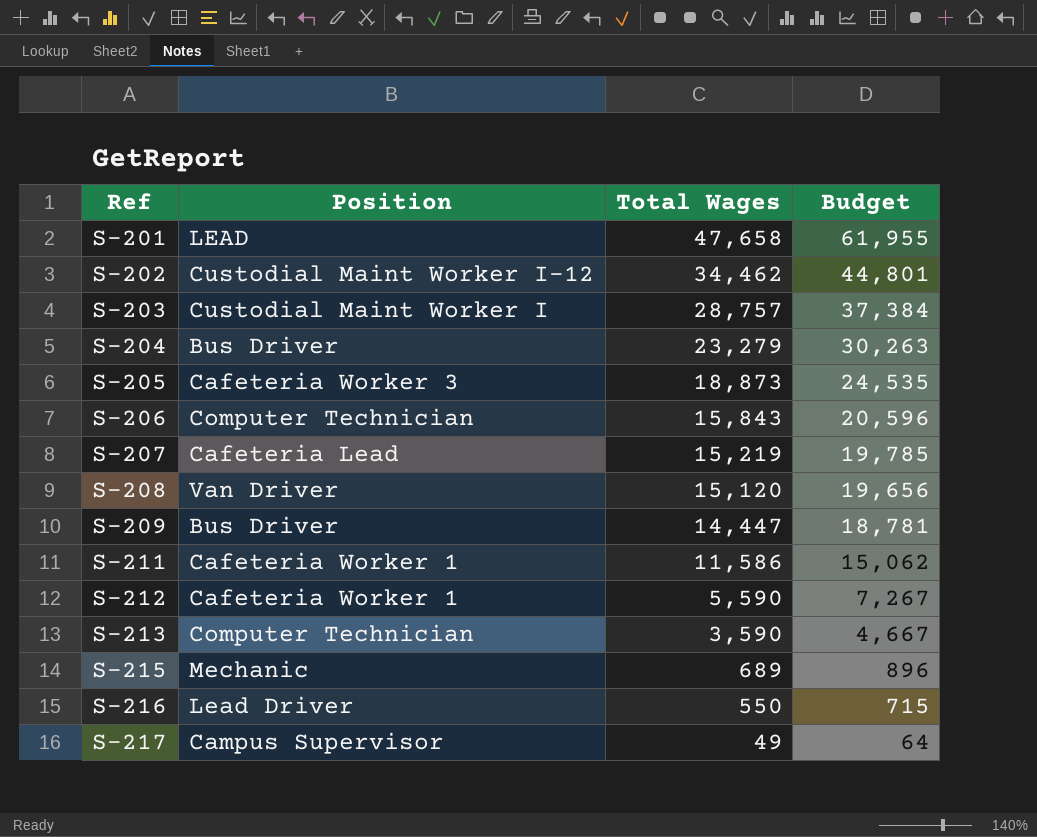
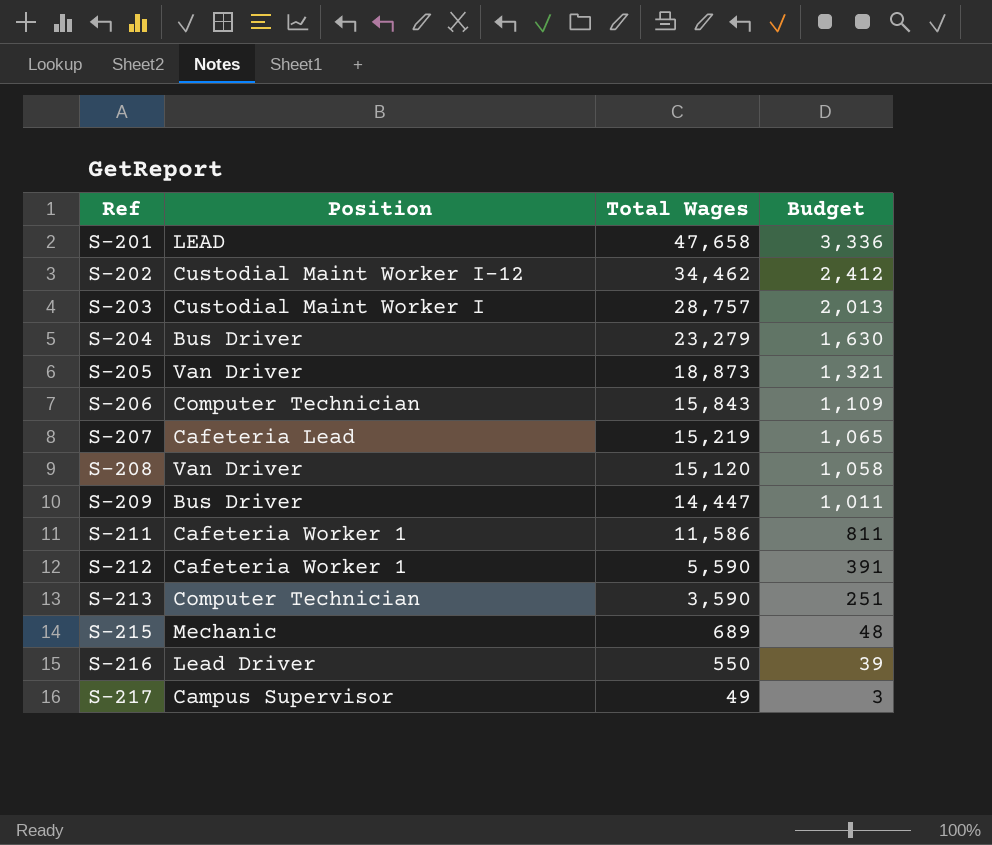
column Budget | formula: [Total Wages] * 1.3 -> [Total Wages] * 0.07
S-205 | Position: Cafeteria Worker 3 -> Van Driver

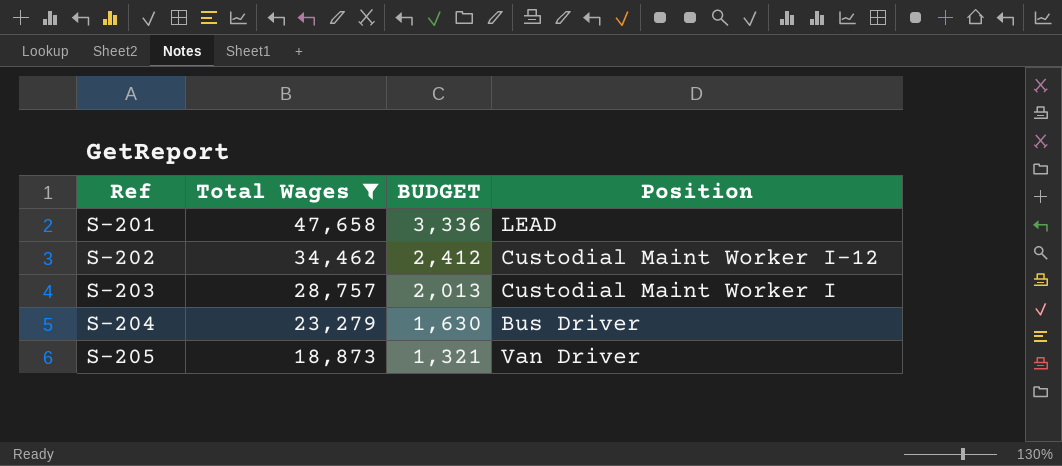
filter: none -> Total Wages >= 18,873
column name: Budget -> BUDGET
column Position | position: 2 -> 4

